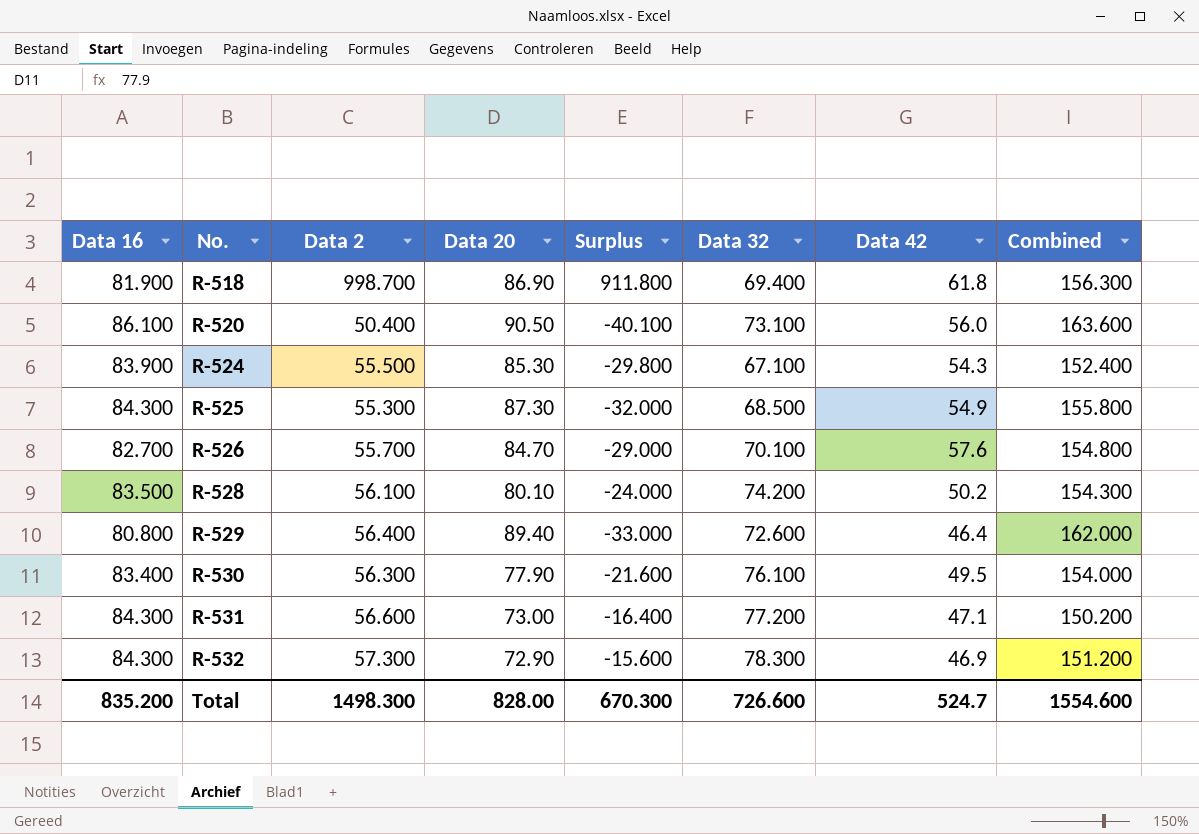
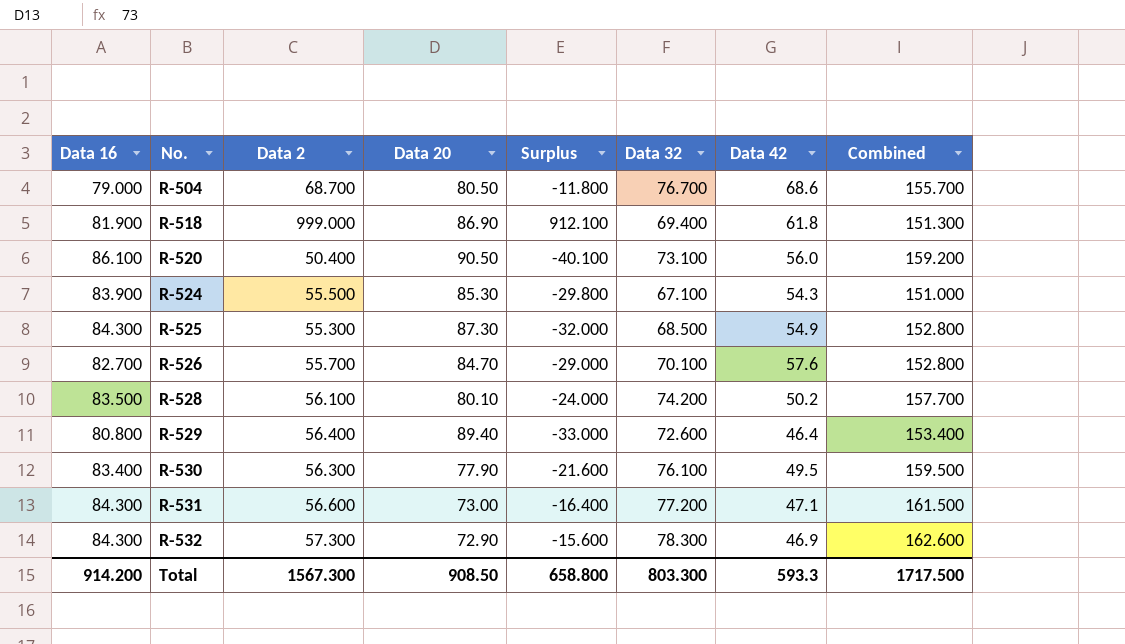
column Combined | formula: [Data 20] + [Data 32] -> [Data 16] + [Data 32]
row R-504: none -> 79.000 | 68.700 | 80.50 | -11.800 | 76.700 | 68.6 | 155.700
R-518 | Data 2: 998.700 -> 999.000
R-518 | Surplus: 911.800 -> 912.100
Total | Data 16: 835.200 -> 914.200
Total | Data 2: 1498.300 -> 1567.300
Total | Data 20: 828.00 -> 908.50
Total | Surplus: 670.300 -> 658.800
Total | Data 32: 726.600 -> 803.300
Total | Data 42: 524.7 -> 593.3
Total | Combined: 1554.600 -> 1717.500

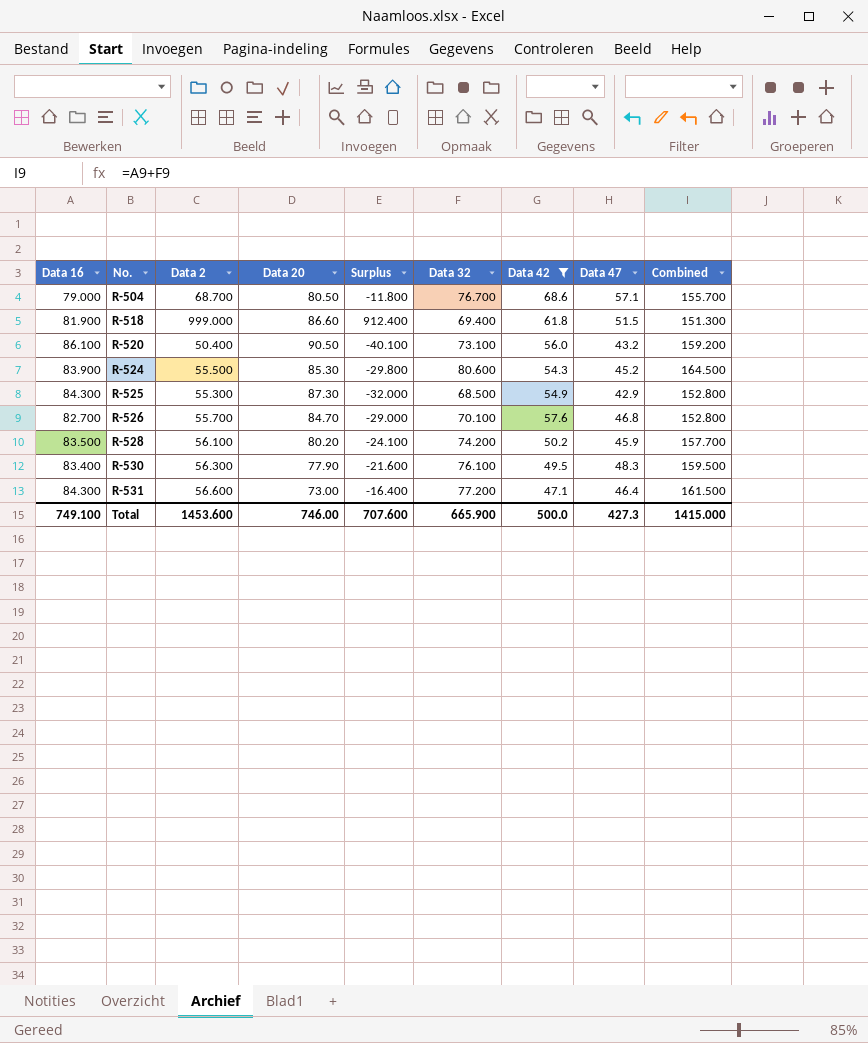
filter: none -> Data 42 >= 47.1
column Data 47 | position: none -> 8
R-518 | Data 20: 86.90 -> 86.60
R-518 | Surplus: 912.100 -> 912.400
R-524 | Data 32: 67.100 -> 80.600
R-524 | Combined: 151.000 -> 164.500
R-528 | Data 20: 80.10 -> 80.20
R-528 | Surplus: -24.000 -> -24.100
Total | Data 16: 914.200 -> 749.100
Total | Data 2: 1567.300 -> 1453.600
Total | Data 20: 908.50 -> 746.00
Total | Surplus: 658.800 -> 707.600
Total | Data 32: 803.300 -> 665.900
Total | Data 42: 593.3 -> 500.0
Total | Combined: 1717.500 -> 1415.000

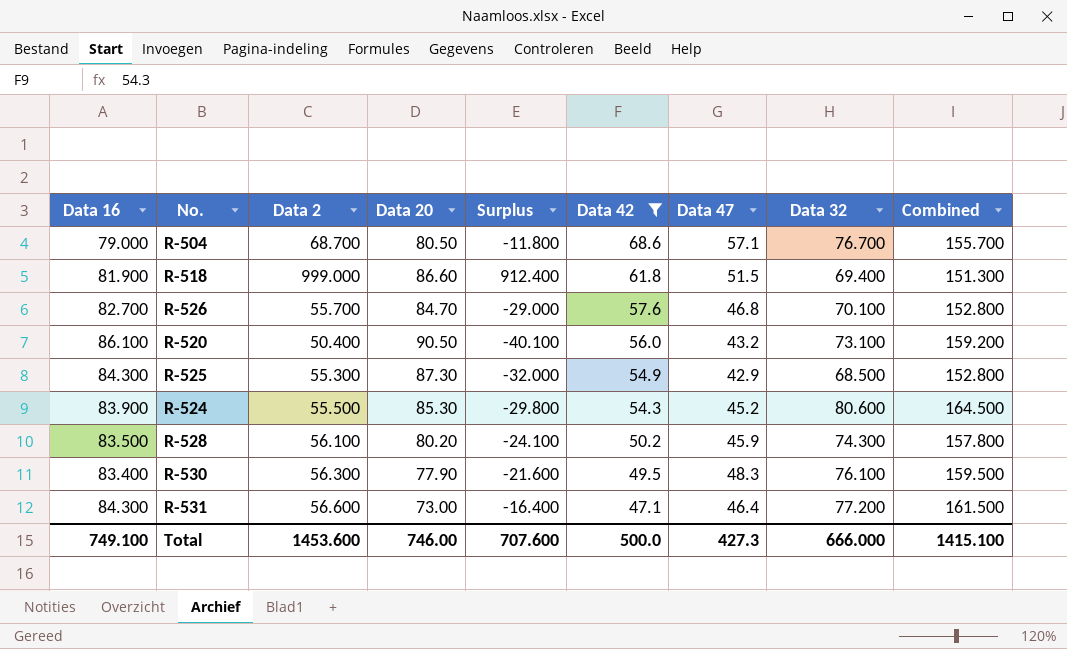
row order: No. ascending -> Data 42 descending
column Data 32 | position: 6 -> 8
R-528 | Data 32: 74.200 -> 74.300
R-528 | Combined: 157.700 -> 157.800
Total | Data 32: 665.900 -> 666.000
Total | Combined: 1415.000 -> 1415.100

